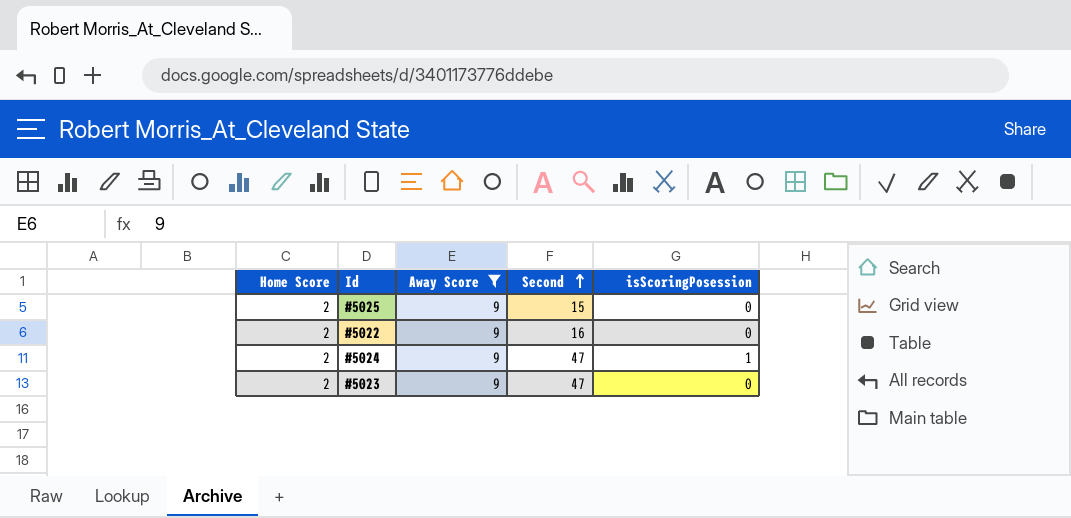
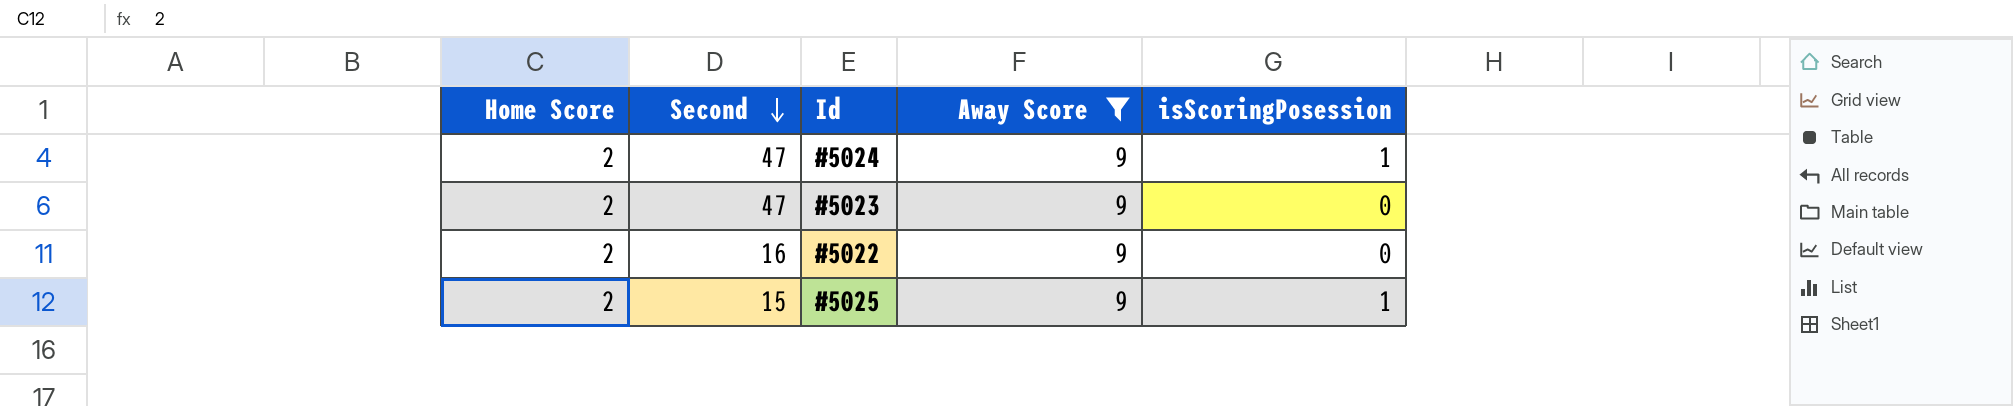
row order: Second ascending -> Second descending
column Second | position: 4 -> 2
#5025 | isScoringPosession: 0 -> 1

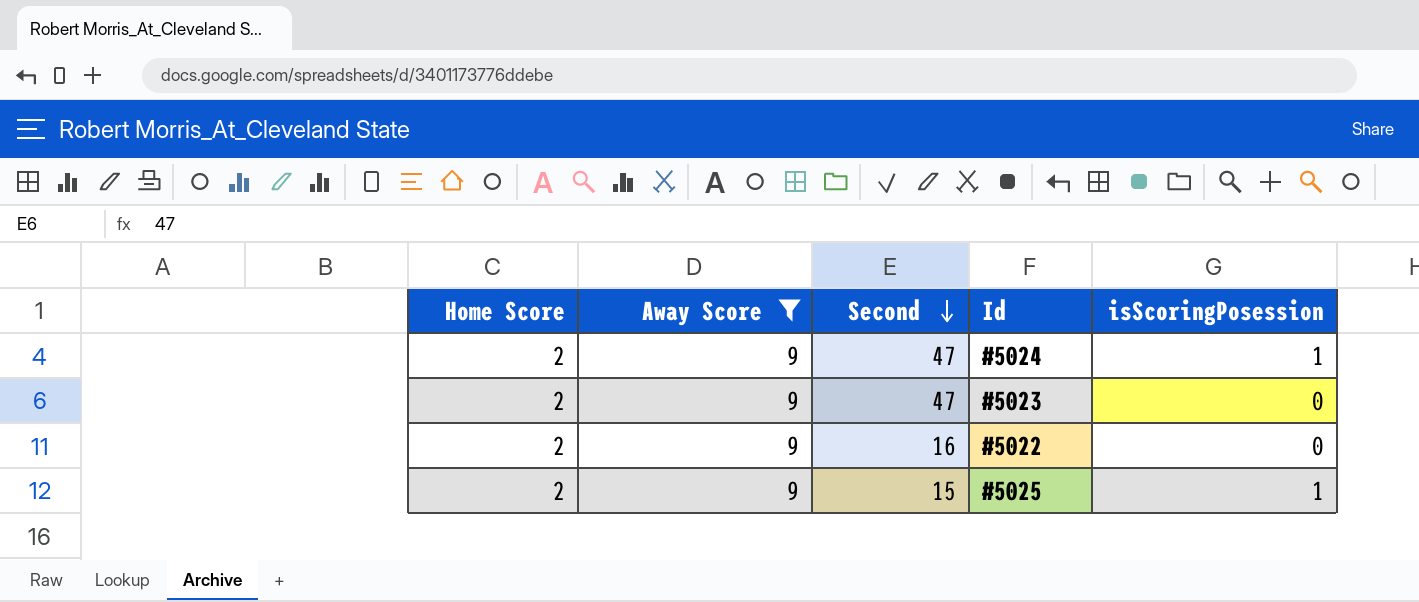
column Away Score | position: 4 -> 2

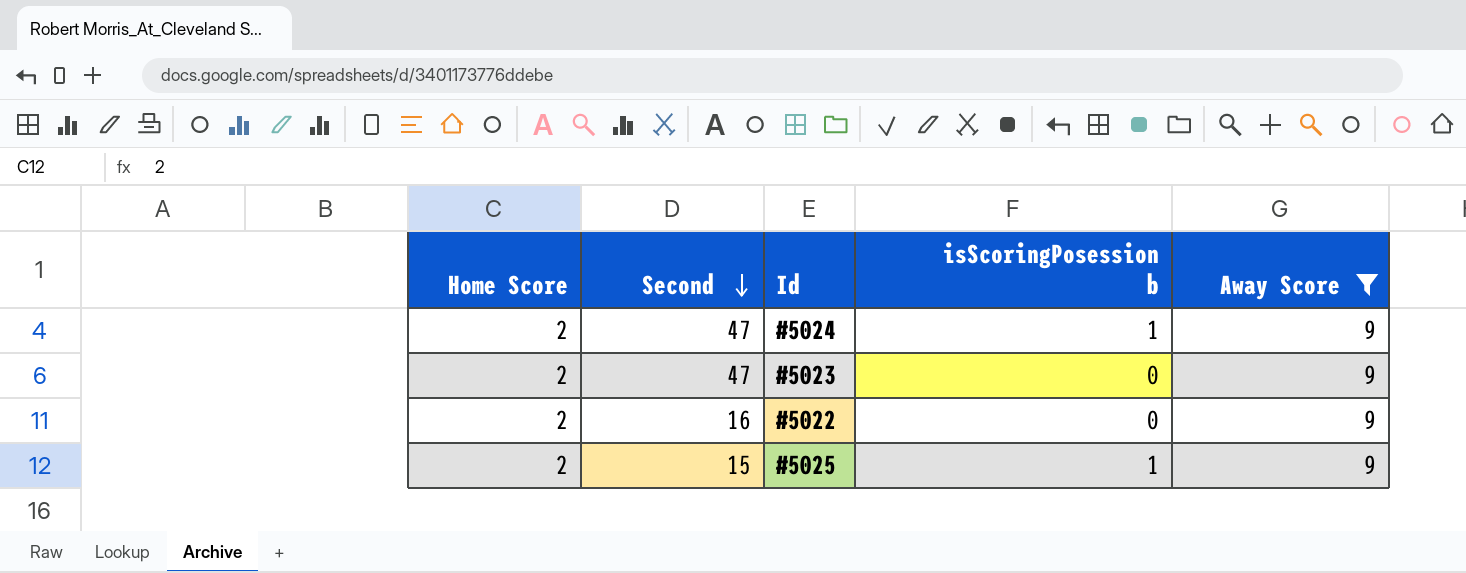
column name: isScoringPosession -> isScoringPosession b
column Away Score | position: 2 -> 5

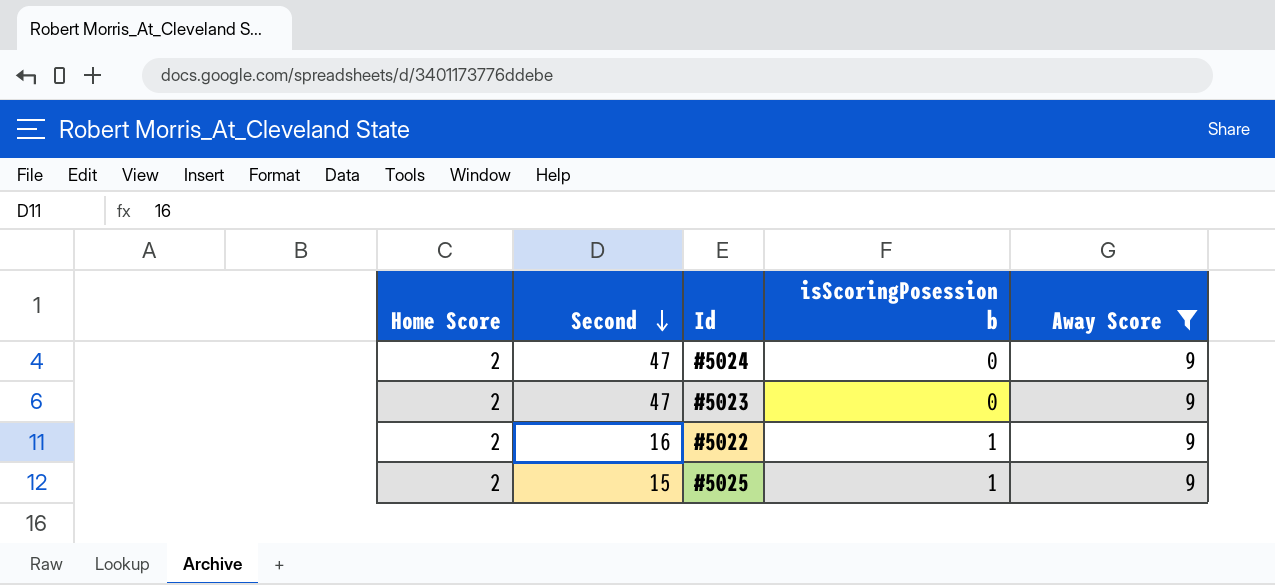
#5024 | isScoringPosession b: 1 -> 0
#5022 | isScoringPosession b: 0 -> 1

